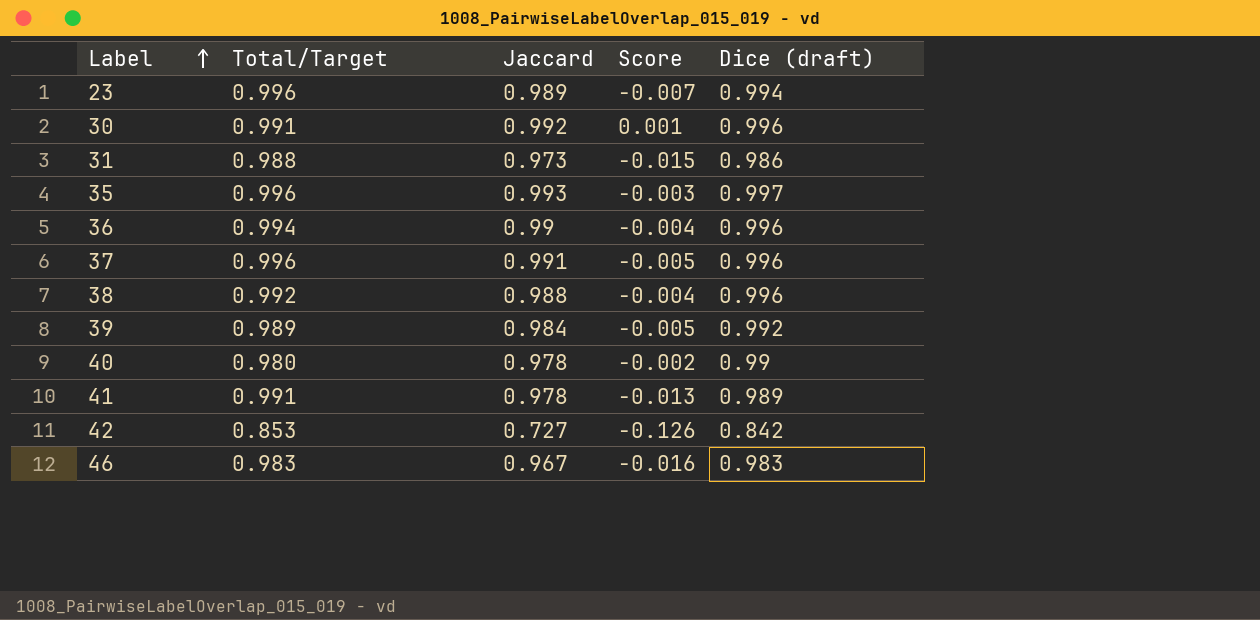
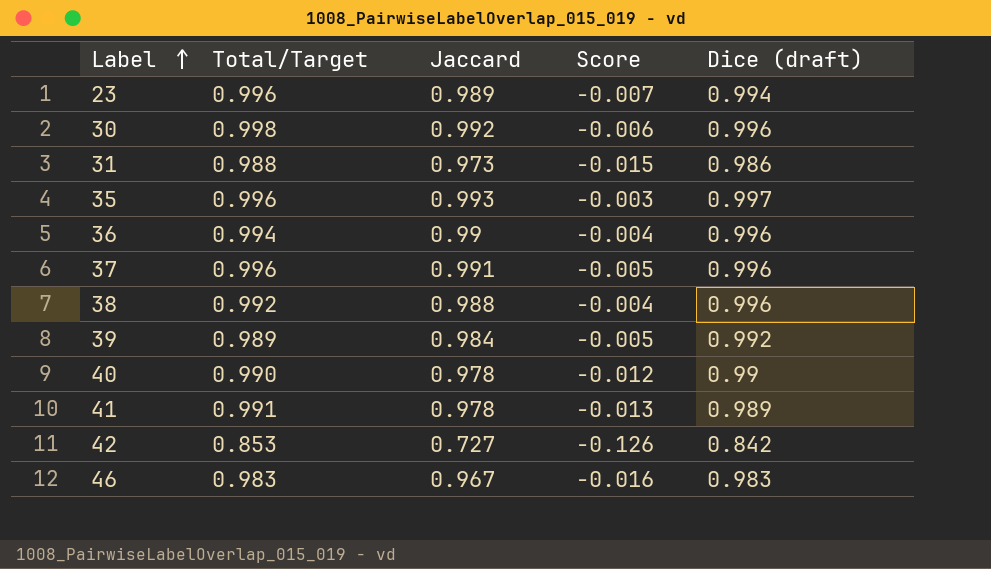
30 | Total/Target: 0.991 -> 0.998
30 | Score: 0.001 -> -0.006
40 | Total/Target: 0.980 -> 0.990
40 | Score: -0.002 -> -0.012

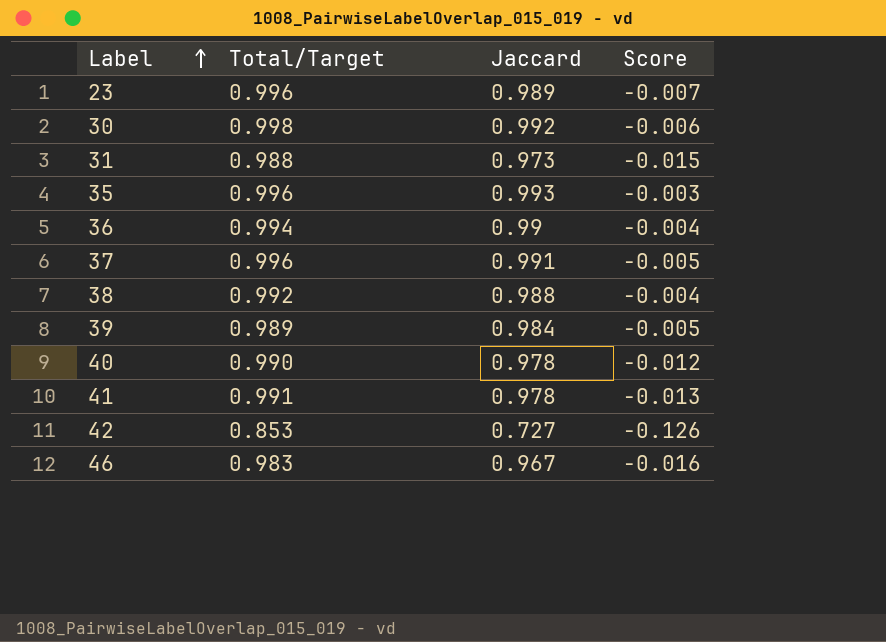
column Dice (draft) | position: 5 -> none

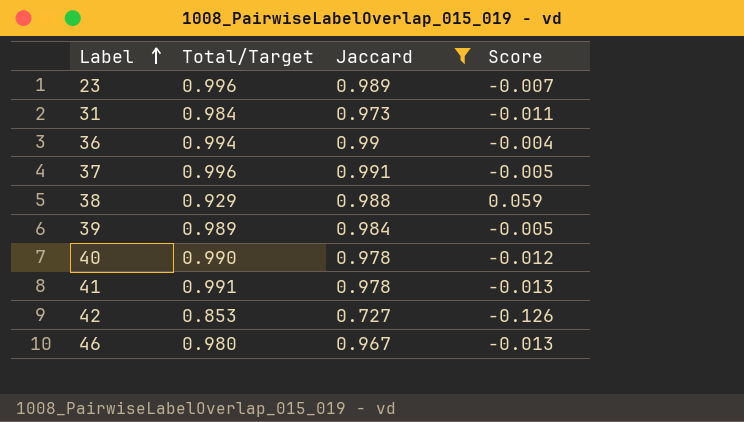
filter: none -> Jaccard <= 0.991
31 | Total/Target: 0.988 -> 0.984
31 | Score: -0.015 -> -0.011
38 | Total/Target: 0.992 -> 0.929
38 | Score: -0.004 -> 0.059
46 | Total/Target: 0.983 -> 0.980
46 | Score: -0.016 -> -0.013

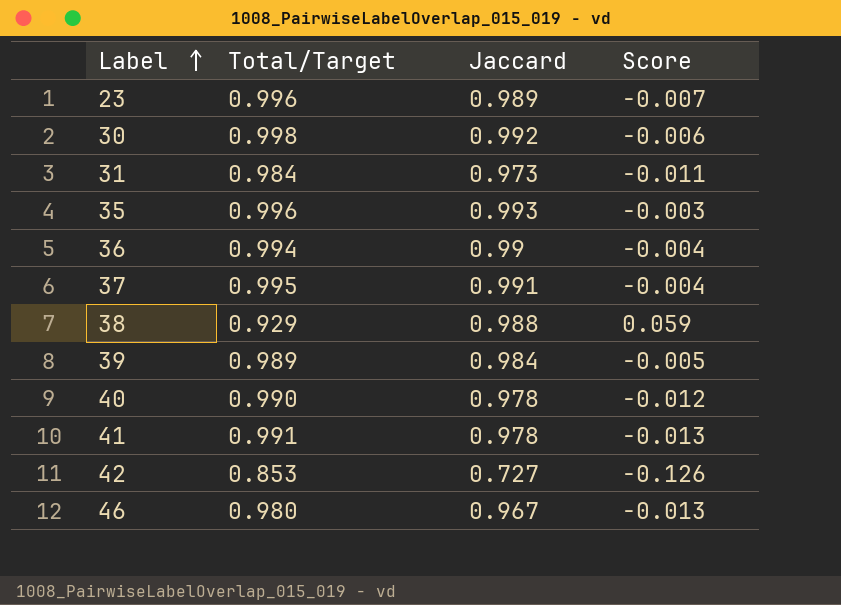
filter: Jaccard <= 0.991 -> none
37 | Total/Target: 0.996 -> 0.995
37 | Score: -0.005 -> -0.004

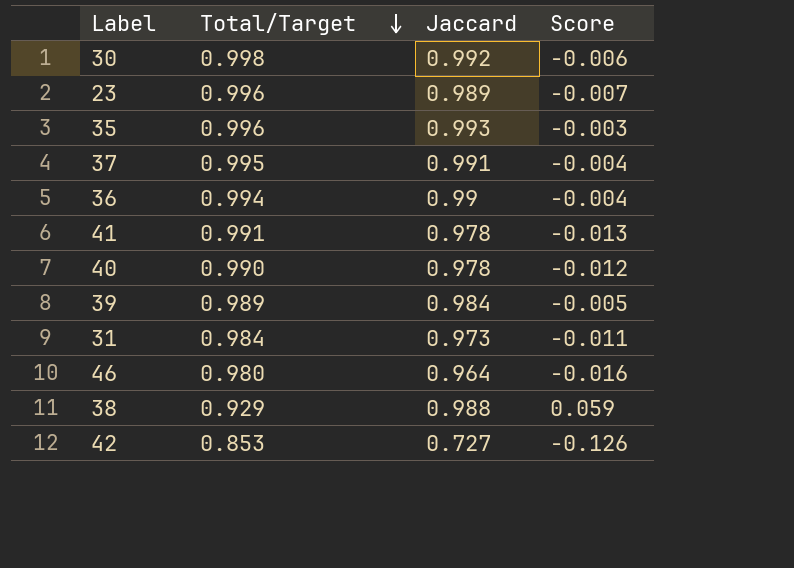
row order: Label ascending -> Total/Target descending
46 | Jaccard: 0.967 -> 0.964
46 | Score: -0.013 -> -0.016

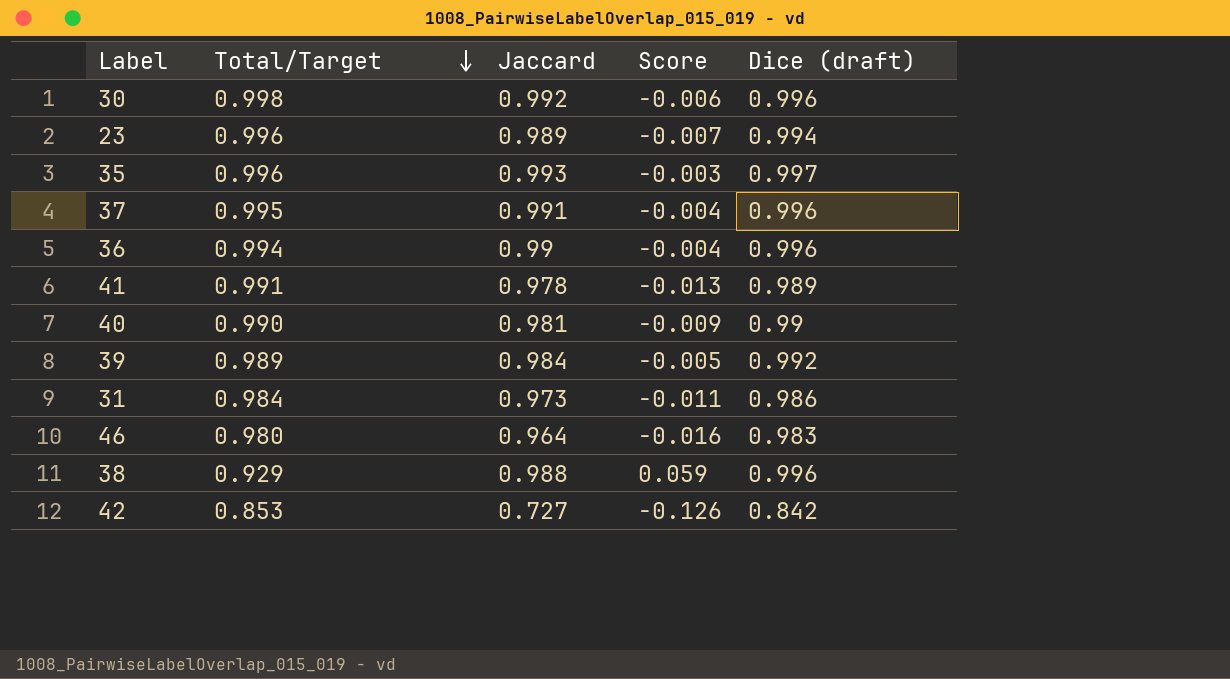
column Dice (draft) | position: none -> 5
40 | Jaccard: 0.978 -> 0.981
40 | Score: -0.012 -> -0.009

